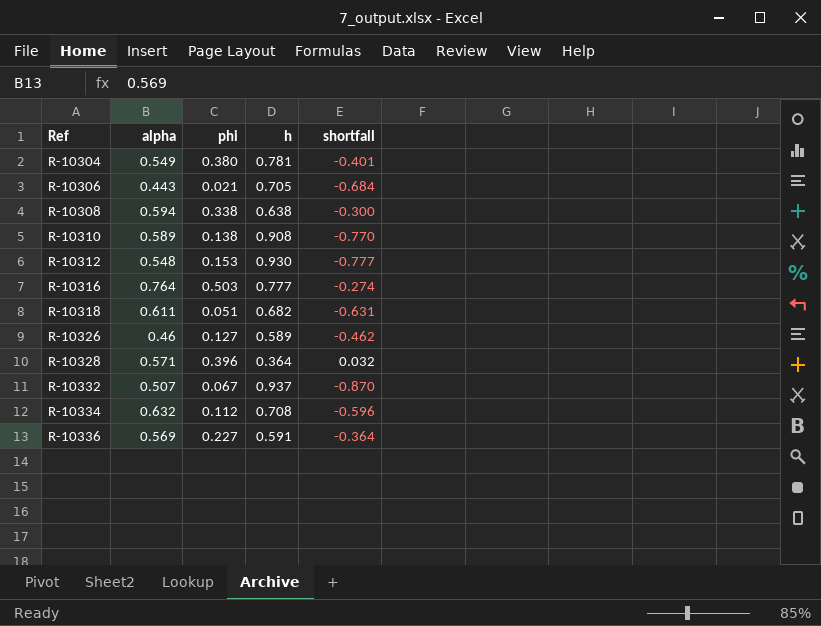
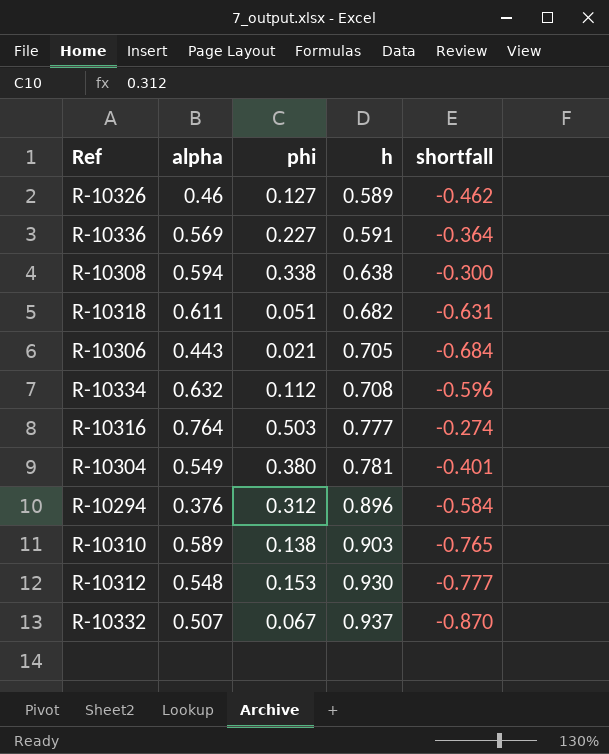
row order: Ref ascending -> h ascending
row R-10328: 0.571 | 0.396 | 0.364 | 0.032 -> none
row R-10294: none -> 0.376 | 0.312 | 0.896 | -0.584
R-10310 | h: 0.908 -> 0.903
R-10310 | shortfall: -0.770 -> -0.765

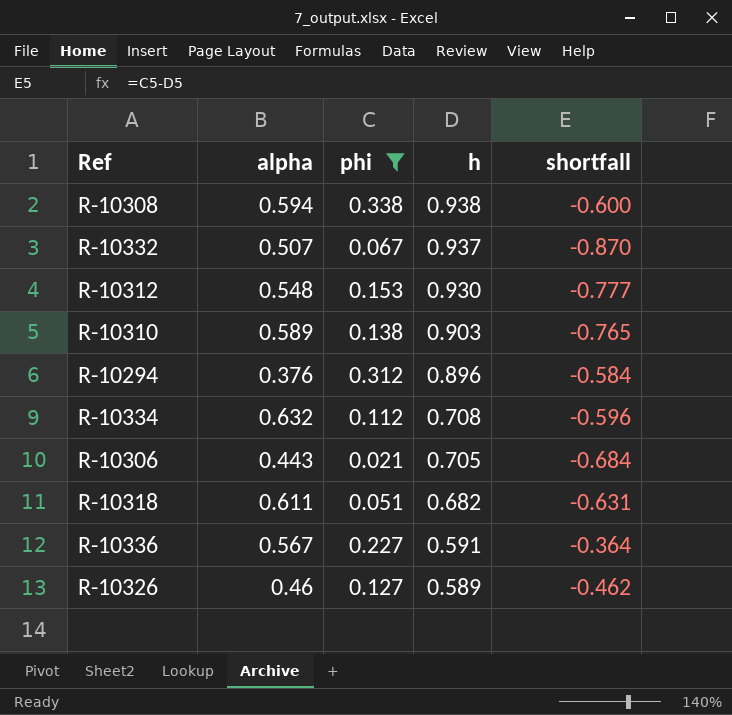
filter: none -> phi <= 0.338
row order: h ascending -> h descending
R-10308 | h: 0.638 -> 0.938
R-10308 | shortfall: -0.300 -> -0.600
R-10336 | alpha: 0.569 -> 0.567

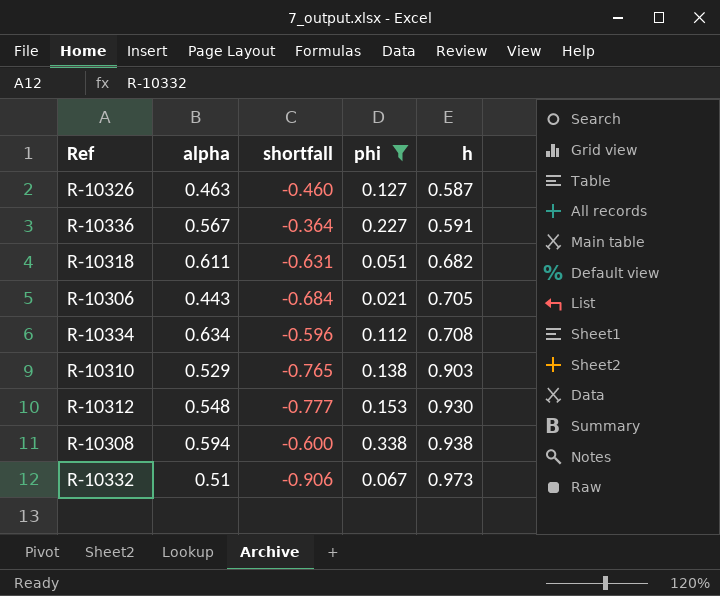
row order: h descending -> h ascending
column shortfall | position: 5 -> 3
row R-10294: 0.376 | 0.312 | 0.896 | -0.584 -> none
R-10326 | alpha: 0.46 -> 0.463
R-10326 | shortfall: -0.462 -> -0.460
R-10326 | h: 0.589 -> 0.587
R-10334 | alpha: 0.632 -> 0.634
R-10310 | alpha: 0.589 -> 0.529
R-10332 | alpha: 0.507 -> 0.51
R-10332 | shortfall: -0.870 -> -0.906
R-10332 | h: 0.937 -> 0.973

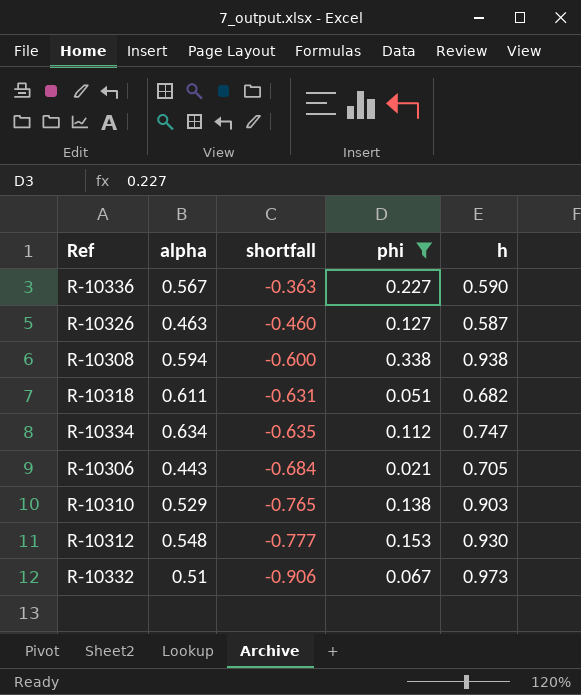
row order: h ascending -> shortfall descending
R-10336 | shortfall: -0.364 -> -0.363
R-10336 | h: 0.591 -> 0.590
R-10334 | shortfall: -0.596 -> -0.635
R-10334 | h: 0.708 -> 0.747

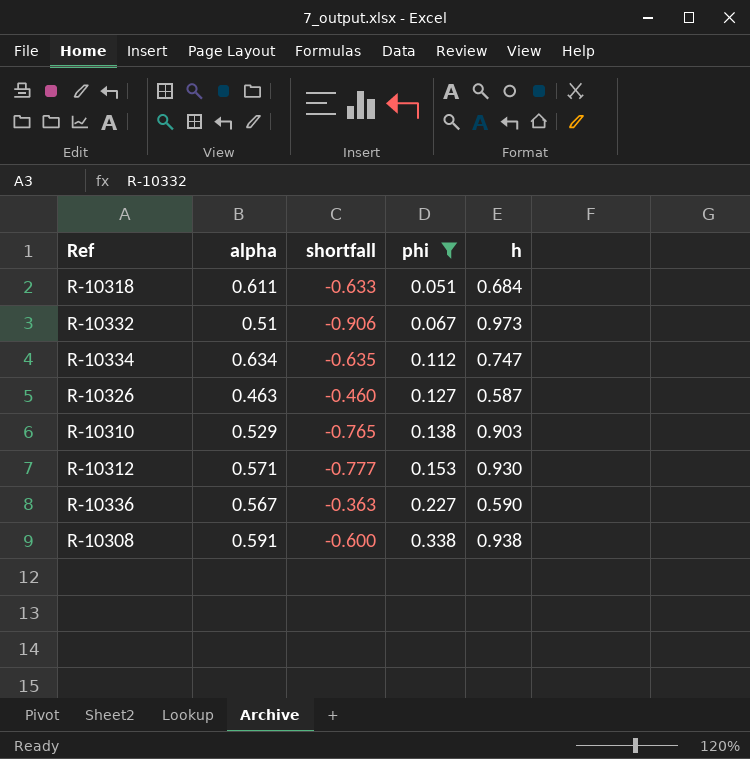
row order: shortfall descending -> phi ascending
row R-10306: 0.443 | -0.684 | 0.021 | 0.705 -> none
R-10318 | shortfall: -0.631 -> -0.633
R-10318 | h: 0.682 -> 0.684
R-10312 | alpha: 0.548 -> 0.571
R-10308 | alpha: 0.594 -> 0.591

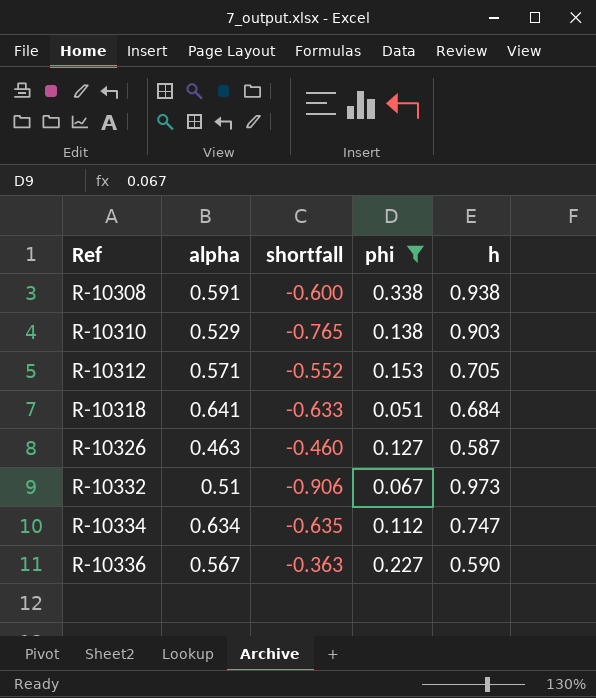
row order: phi ascending -> Ref ascending
R-10312 | shortfall: -0.777 -> -0.552
R-10312 | h: 0.930 -> 0.705
R-10318 | alpha: 0.611 -> 0.641

